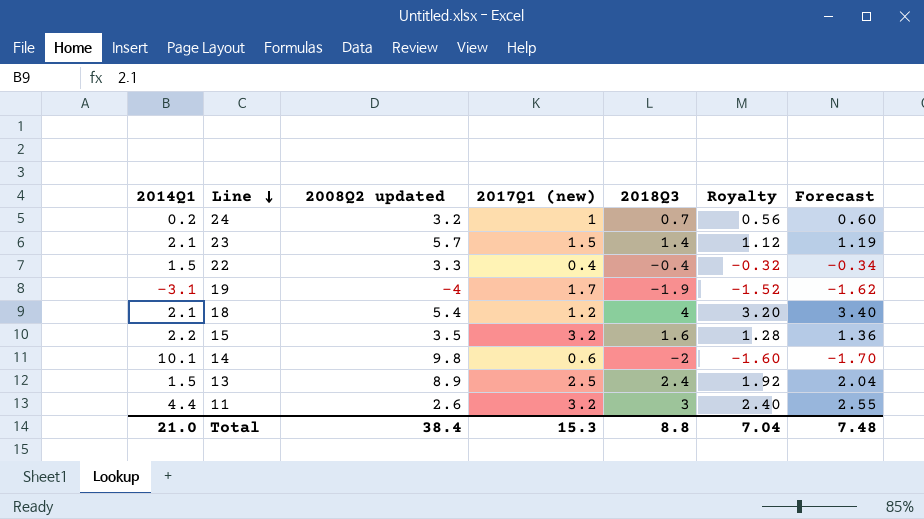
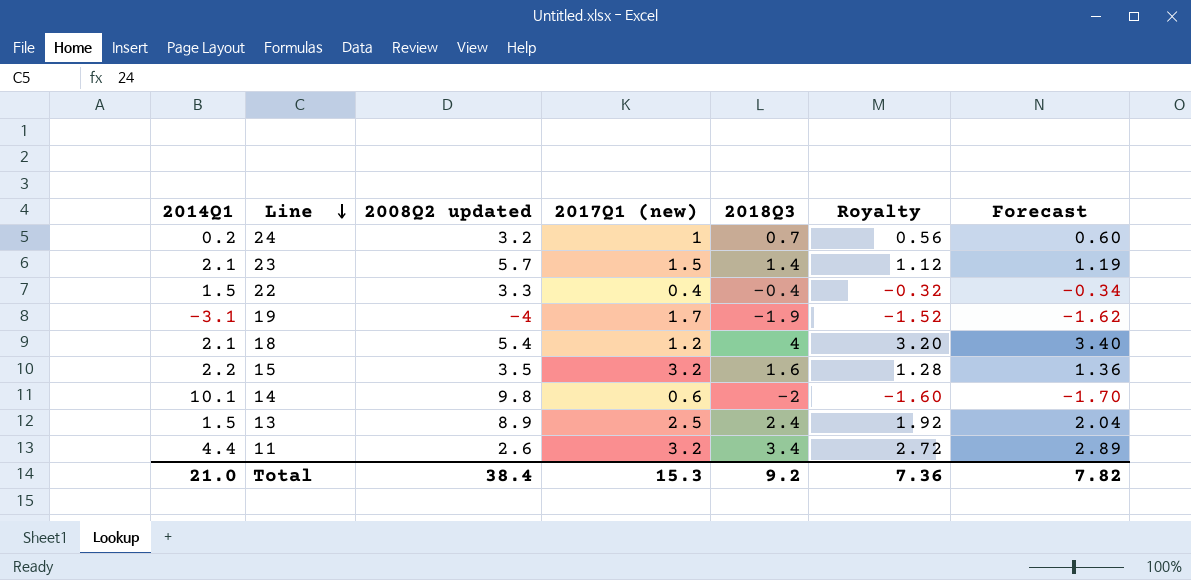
11 | 2018Q3: 3 -> 3.4
11 | Royalty: 2.40 -> 2.72
11 | Forecast: 2.55 -> 2.89
Total | 2018Q3: 8.8 -> 9.2
Total | Royalty: 7.04 -> 7.36
Total | Forecast: 7.48 -> 7.82

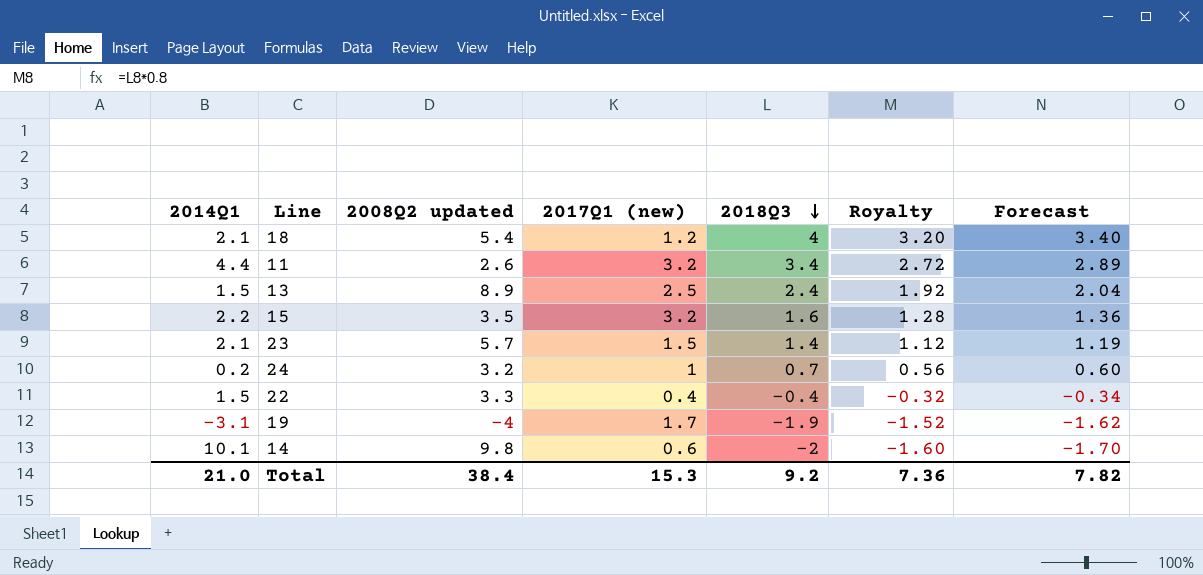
row order: Line descending -> 2018Q3 descending

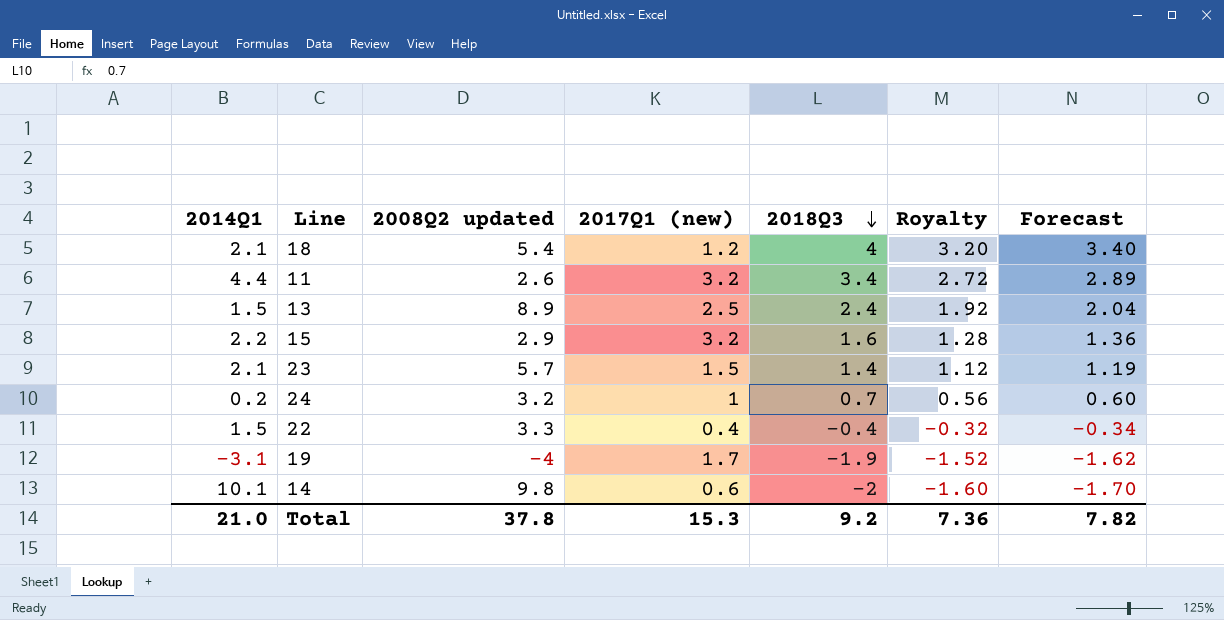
15 | 2008Q2 updated: 3.5 -> 2.9
Total | 2008Q2 updated: 38.4 -> 37.8

